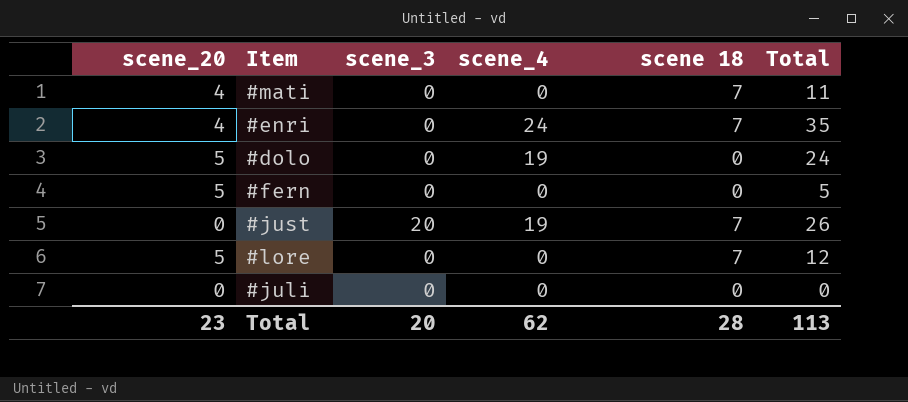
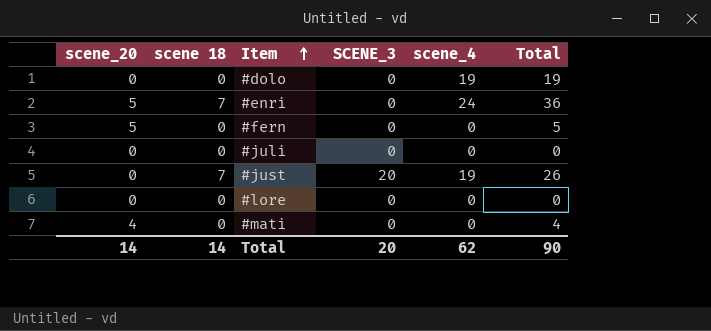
row order: none -> Item ascending
column scene 18 | position: 5 -> 2
column name: scene_3 -> SCENE_3
#dolo | scene_20: 5 -> 0
#dolo | Total: 24 -> 19
#enri | scene_20: 4 -> 5
#enri | Total: 35 -> 36
#lore | scene_20: 5 -> 0
#lore | scene 18: 7 -> 0
#lore | Total: 12 -> 0
#mati | scene 18: 7 -> 0
#mati | Total: 11 -> 4
Total | scene_20: 23 -> 14
Total | scene 18: 28 -> 14
Total | Total: 113 -> 90

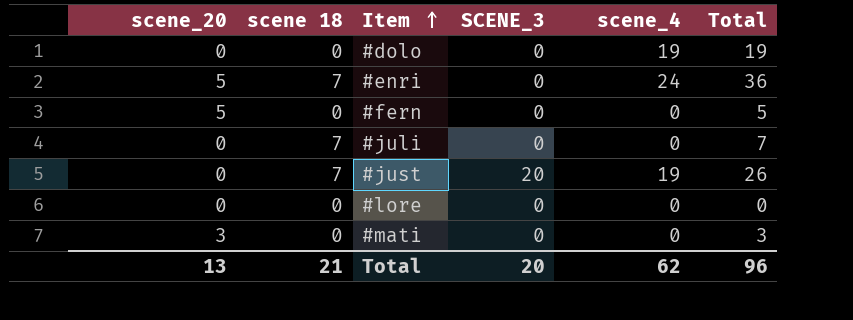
#juli | scene 18: 0 -> 7
#juli | Total: 0 -> 7
#mati | scene_20: 4 -> 3
#mati | Total: 4 -> 3
Total | scene_20: 14 -> 13
Total | scene 18: 14 -> 21
Total | Total: 90 -> 96

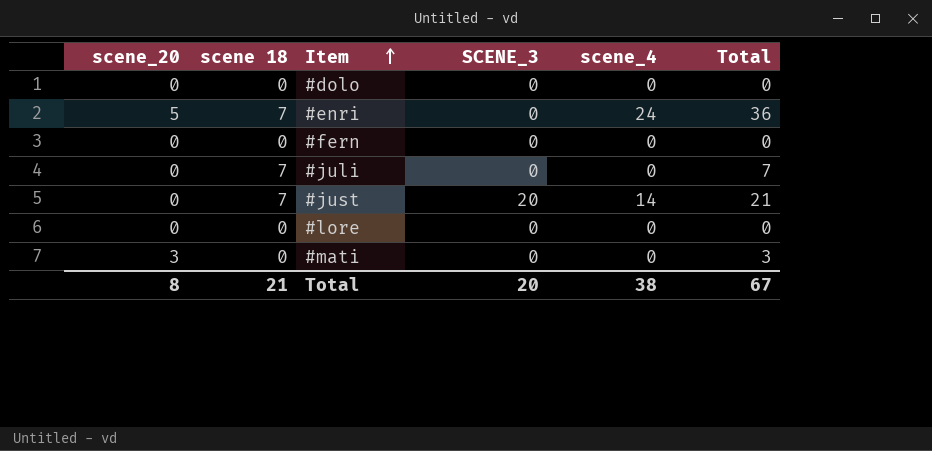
#dolo | scene_4: 19 -> 0
#dolo | Total: 19 -> 0
#fern | scene_20: 5 -> 0
#fern | Total: 5 -> 0
#just | scene_4: 19 -> 14
#just | Total: 26 -> 21
Total | scene_20: 13 -> 8
Total | scene_4: 62 -> 38
Total | Total: 96 -> 67

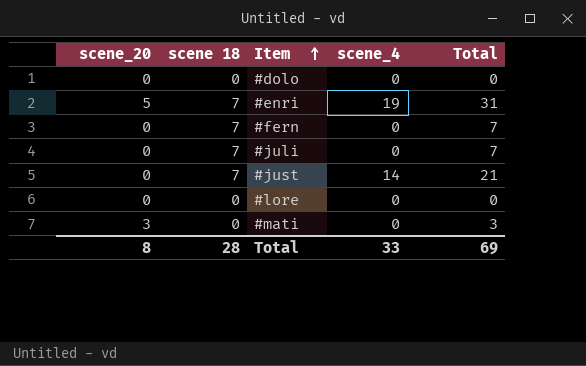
column SCENE_3 | position: 4 -> none
#enri | scene_4: 24 -> 19
#enri | Total: 36 -> 31
#fern | scene 18: 0 -> 7
#fern | Total: 0 -> 7
Total | scene 18: 21 -> 28
Total | scene_4: 38 -> 33
Total | Total: 67 -> 69

